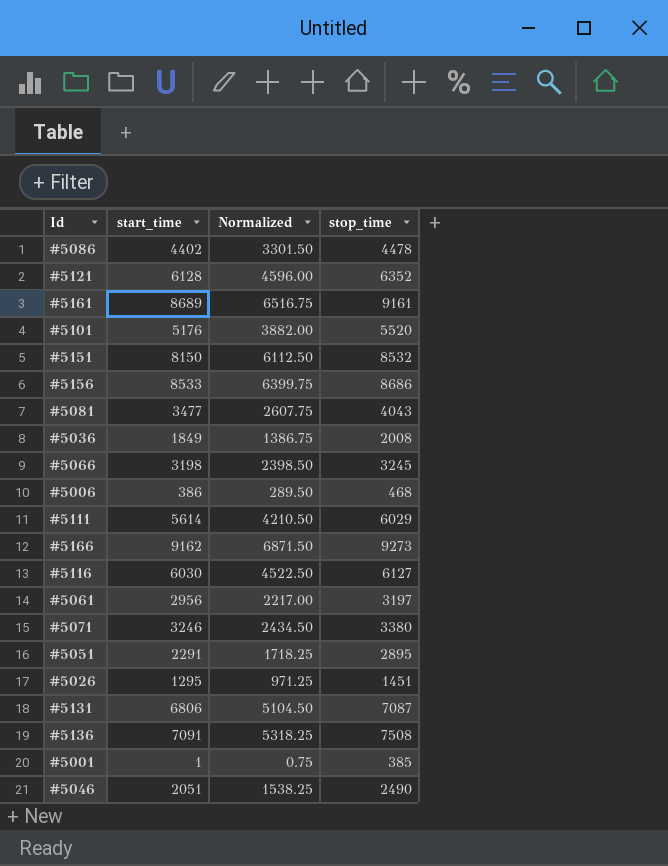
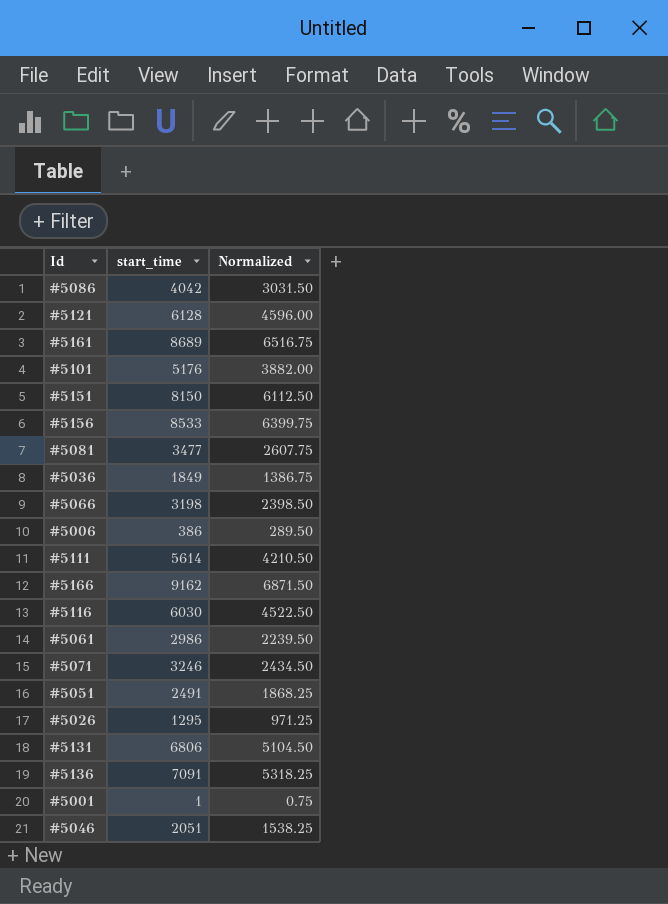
column stop_time | position: 4 -> none
#5086 | start_time: 4402 -> 4042
#5086 | Normalized: 3301.50 -> 3031.50
#5061 | start_time: 2956 -> 2986
#5061 | Normalized: 2217.00 -> 2239.50
#5051 | start_time: 2291 -> 2491
#5051 | Normalized: 1718.25 -> 1868.25

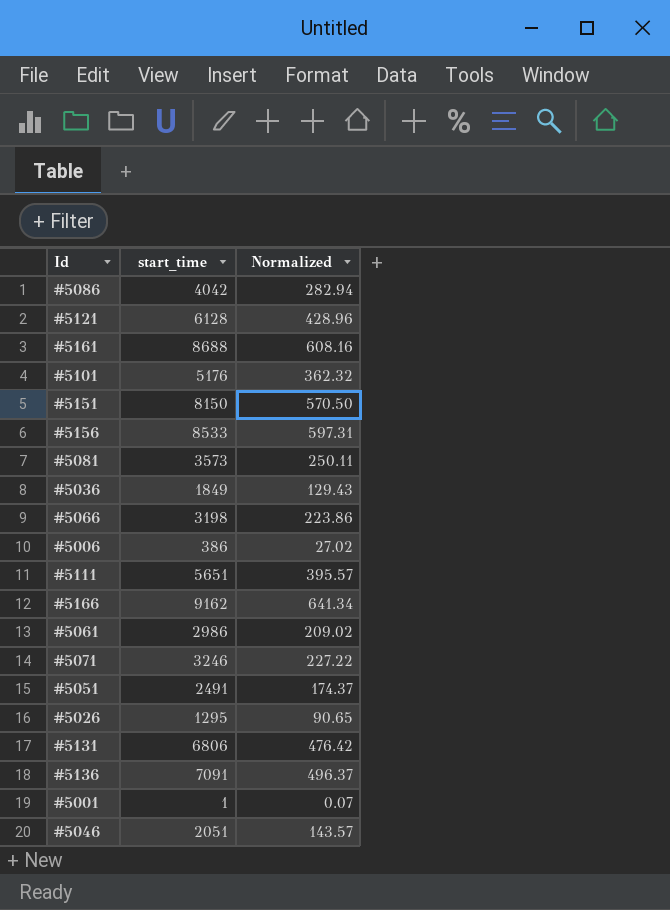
column Normalized | formula: [start_time] * 0.75 -> [start_time] * 0.07
row #5116: 6030 | 4522.50 -> none
#5161 | start_time: 8689 -> 8688
#5081 | start_time: 3477 -> 3573
#5111 | start_time: 5614 -> 5651

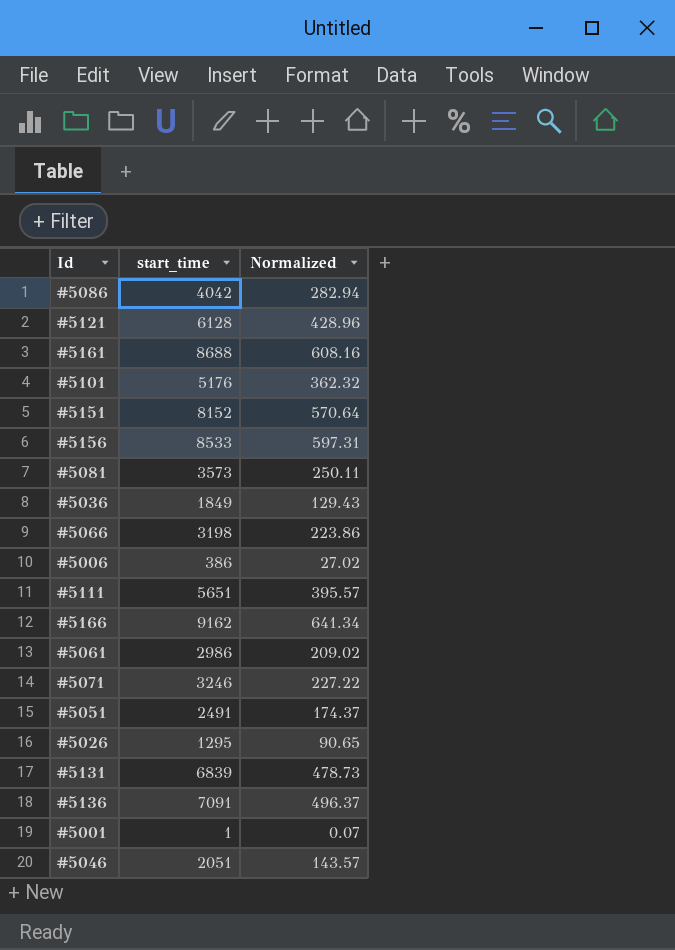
#5151 | start_time: 8150 -> 8152
#5151 | Normalized: 570.50 -> 570.64
#5131 | start_time: 6806 -> 6839
#5131 | Normalized: 476.42 -> 478.73

